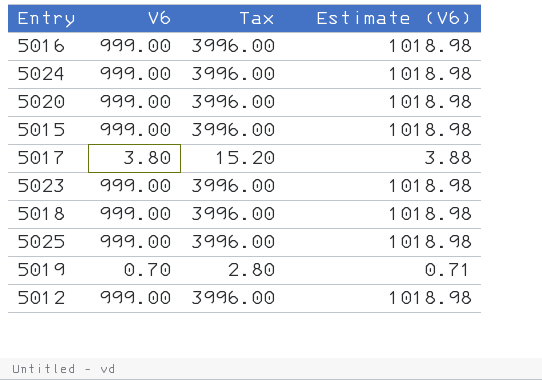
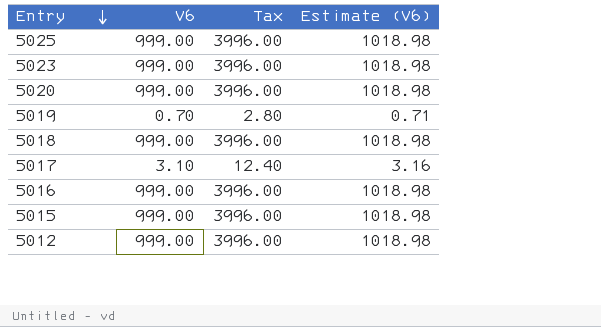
row order: none -> Entry descending
row 5024: 999.00 | 3996.00 | 1018.98 -> none
5017 | V6: 3.80 -> 3.10
5017 | Tax: 15.20 -> 12.40
5017 | Estimate (V6): 3.88 -> 3.16

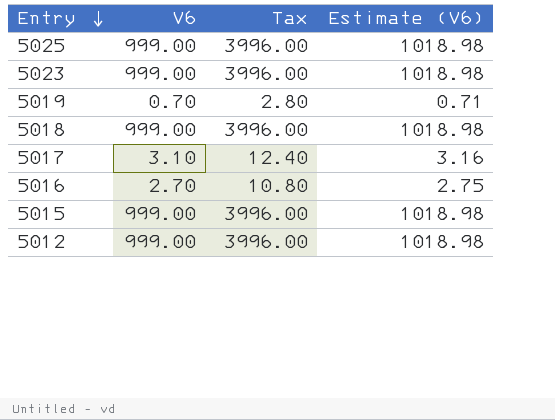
row 5020: 999.00 | 3996.00 | 1018.98 -> none
5016 | V6: 999.00 -> 2.70
5016 | Tax: 3996.00 -> 10.80
5016 | Estimate (V6): 1018.98 -> 2.75

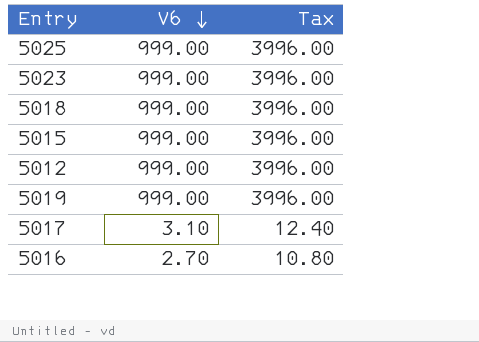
row order: Entry descending -> V6 descending
column Estimate (V6) | formula: [V6] * 1.02 -> none
5019 | V6: 0.70 -> 999.00
5019 | Tax: 2.80 -> 3996.00

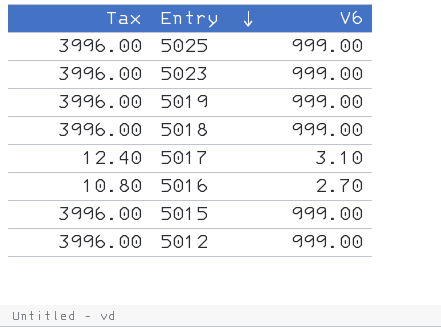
row order: V6 descending -> Entry descending
column Tax | position: 3 -> 1

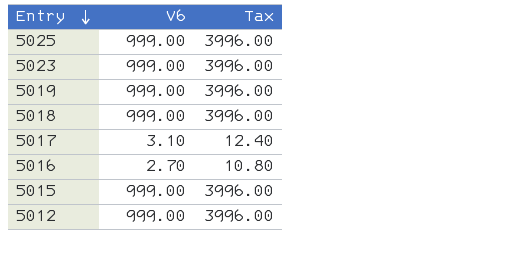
column Tax | position: 1 -> 3

